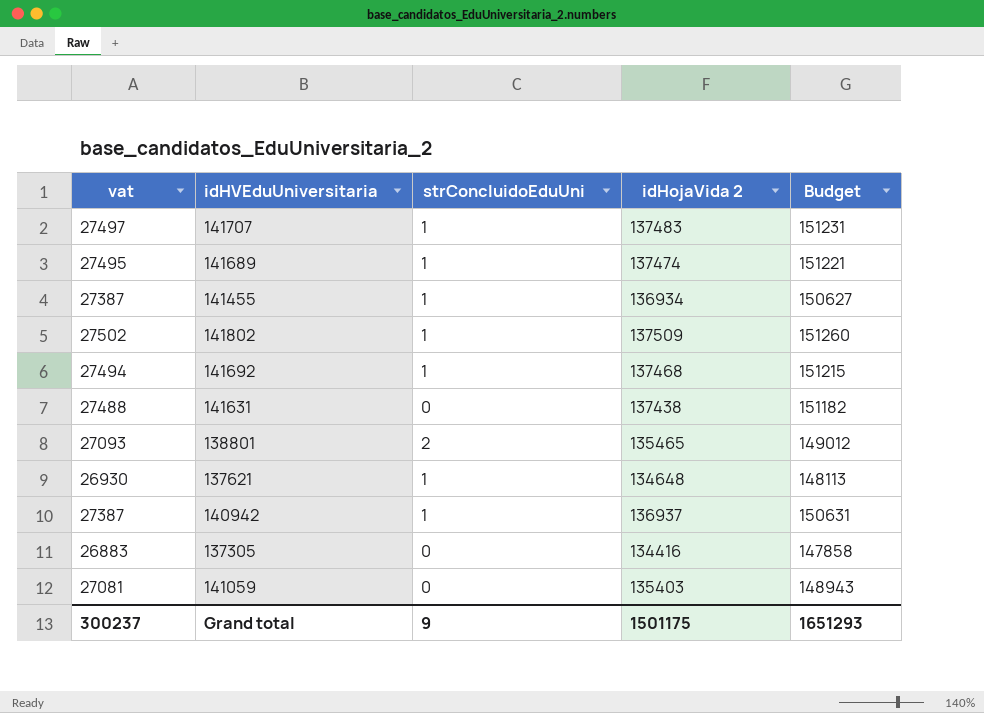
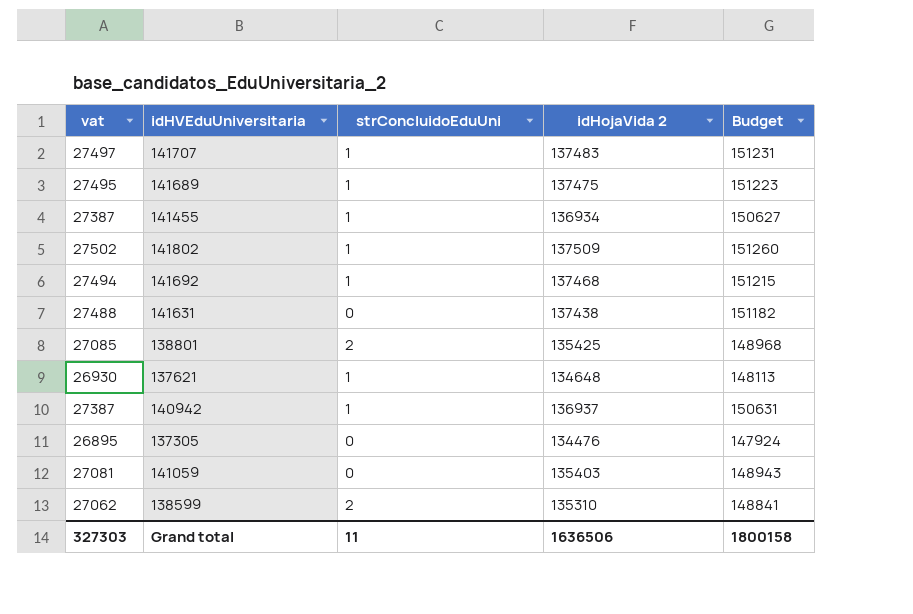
141689 | idHojaVida 2: 137474 -> 137475
141689 | Budget: 151221 -> 151223
138801 | vat: 27093 -> 27085
138801 | idHojaVida 2: 135465 -> 135425
138801 | Budget: 149012 -> 148968
137305 | vat: 26883 -> 26895
137305 | idHojaVida 2: 134416 -> 134476
137305 | Budget: 147858 -> 147924
row 138599: none -> 27062 | 2 | 135310 | 148841
Grand total | vat: 300237 -> 327303
Grand total | strConcluidoEduUni: 9 -> 11
Grand total | idHojaVida 2: 1501175 -> 1636506
Grand total | Budget: 1651293 -> 1800158

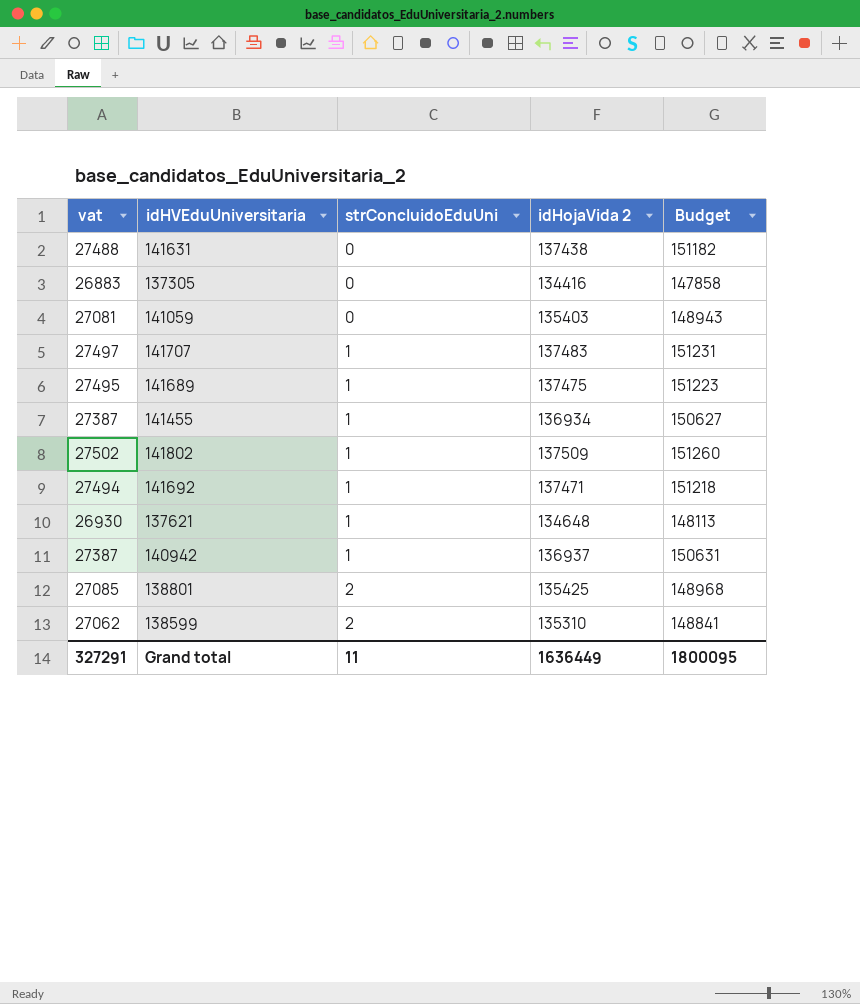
row order: none -> strConcluidoEduUni ascending
137305 | vat: 26895 -> 26883
137305 | idHojaVida 2: 134476 -> 134416
137305 | Budget: 147924 -> 147858
141692 | idHojaVida 2: 137468 -> 137471
141692 | Budget: 151215 -> 151218
Grand total | vat: 327303 -> 327291
Grand total | idHojaVida 2: 1636506 -> 1636449
Grand total | Budget: 1800158 -> 1800095

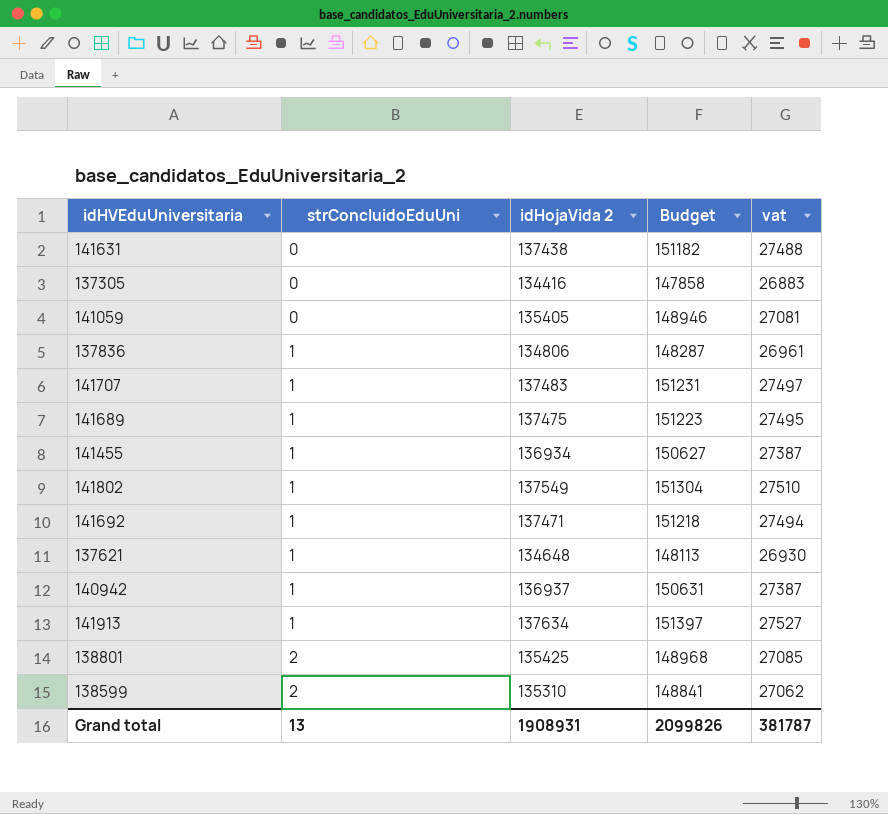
column vat | position: 1 -> 5
141059 | idHojaVida 2: 135403 -> 135405
141059 | Budget: 148943 -> 148946
row 137836: none -> 1 | 134806 | 148287 | 26961
141802 | idHojaVida 2: 137509 -> 137549
141802 | Budget: 151260 -> 151304
141802 | vat: 27502 -> 27510
row 141913: none -> 1 | 137634 | 151397 | 27527
Grand total | strConcluidoEduUni: 11 -> 13
Grand total | idHojaVida 2: 1636449 -> 1908931
Grand total | Budget: 1800095 -> 2099826
Grand total | vat: 327291 -> 381787

